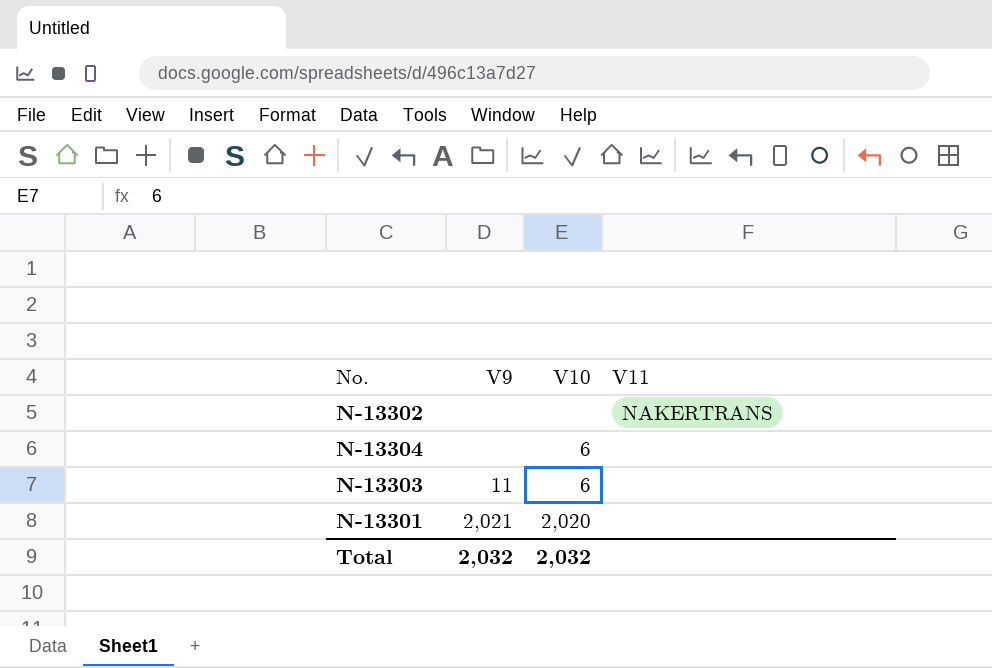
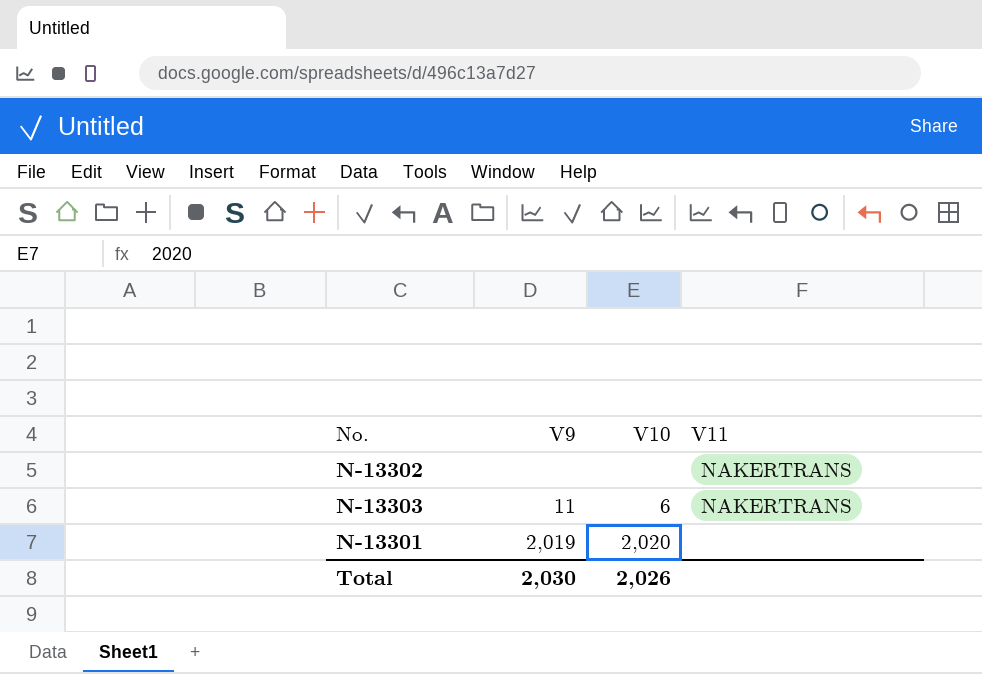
row N-13304: none | 6 | none -> none
N-13303 | V11: none -> NAKERTRANS
N-13301 | V9: 2,021 -> 2,019
Total | V9: 2,032 -> 2,030
Total | V10: 2,032 -> 2,026

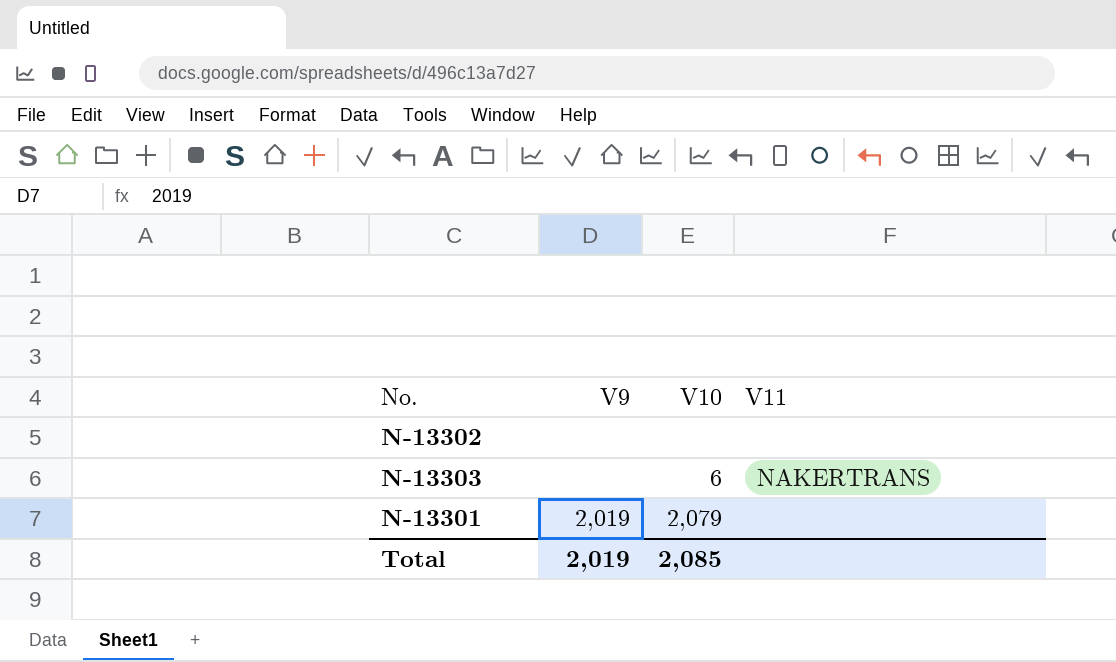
N-13302 | V11: NAKERTRANS -> none
N-13303 | V9: 11 -> none
N-13301 | V10: 2,020 -> 2,079
Total | V9: 2,030 -> 2,019
Total | V10: 2,026 -> 2,085

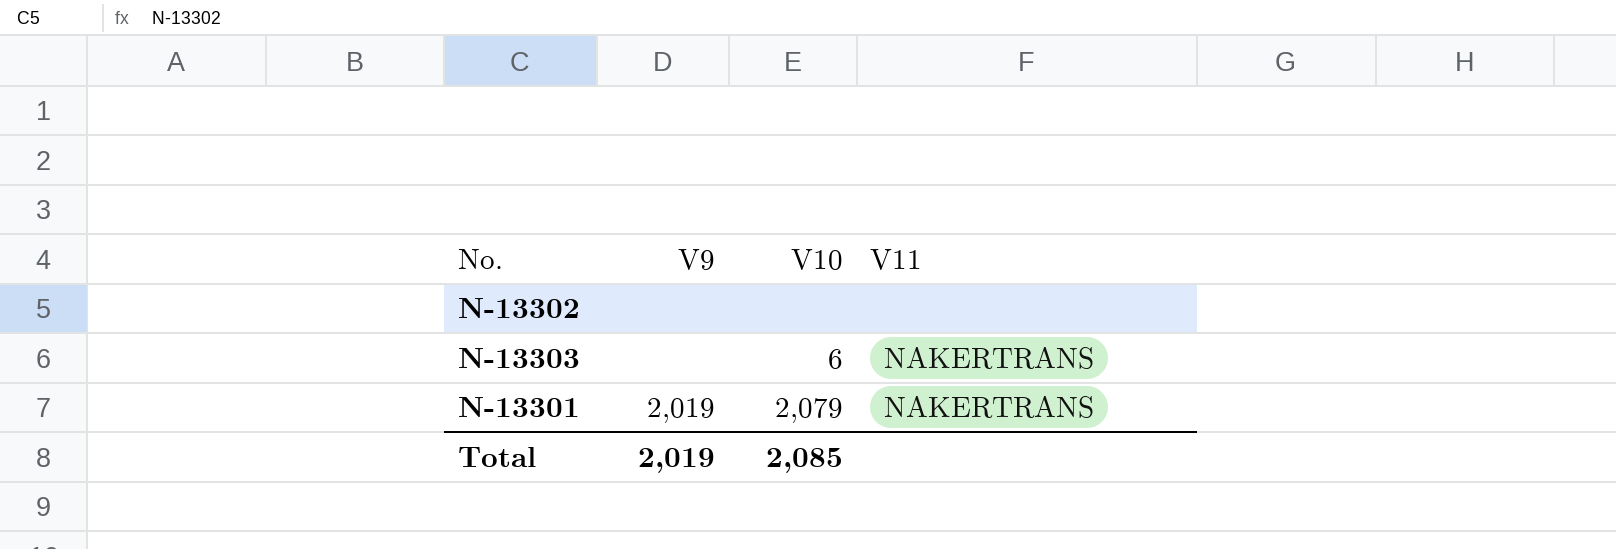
N-13301 | V11: none -> NAKERTRANS

